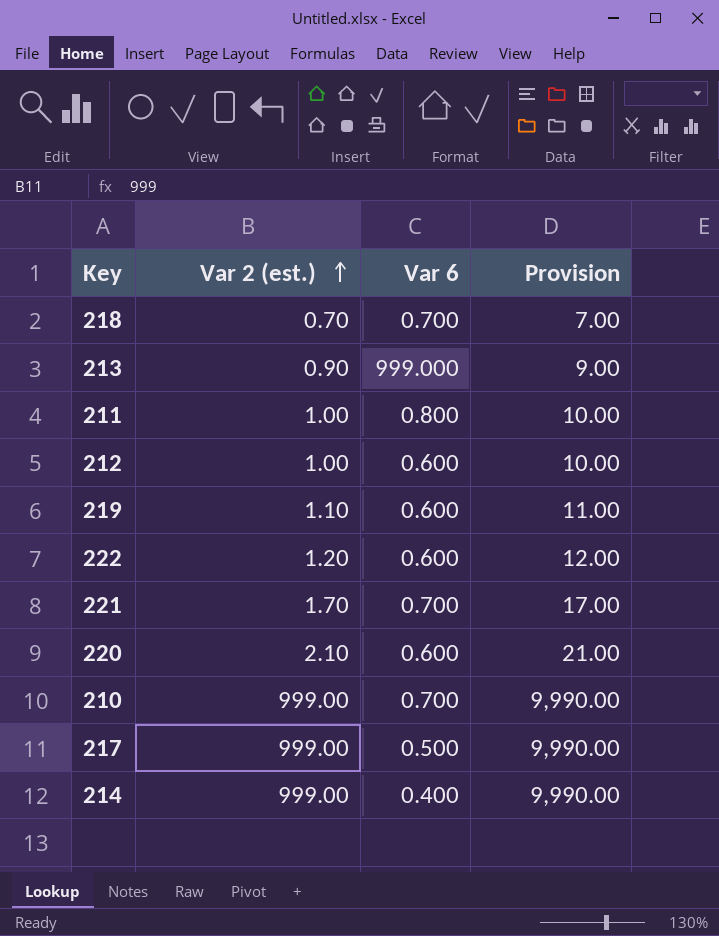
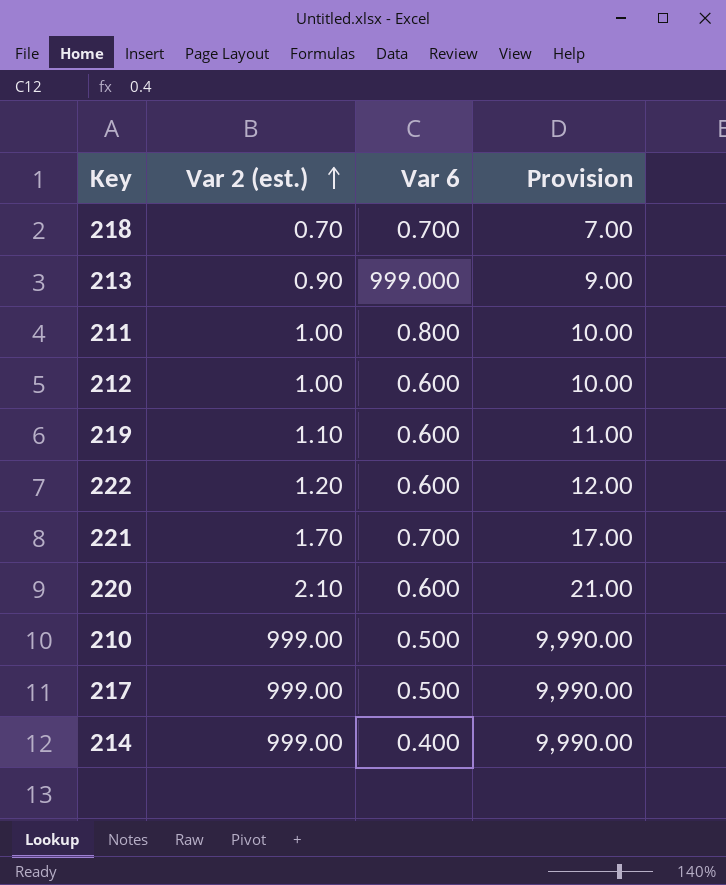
210 | Var 6: 0.700 -> 0.500

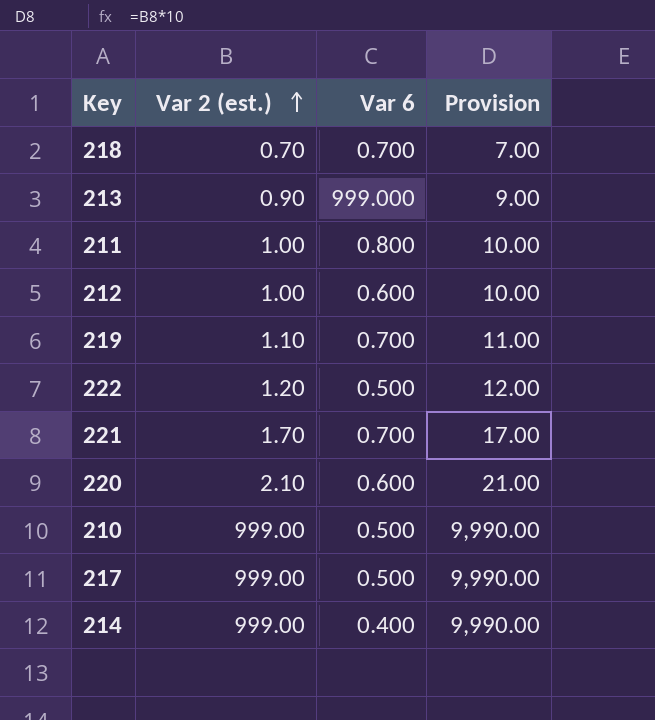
219 | Var 6: 0.600 -> 0.700
222 | Var 6: 0.600 -> 0.500

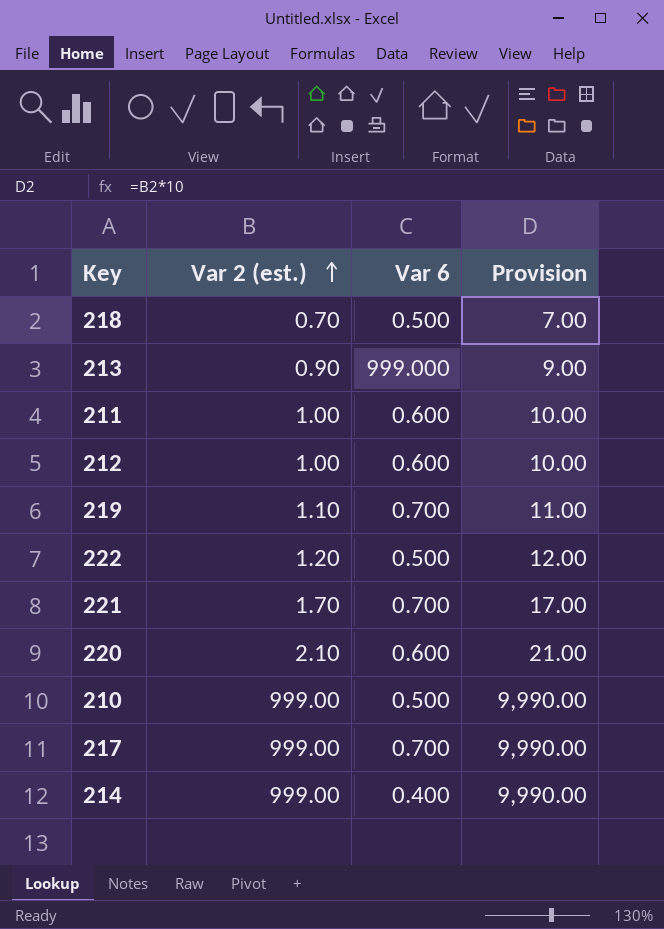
218 | Var 6: 0.700 -> 0.500
211 | Var 6: 0.800 -> 0.600
217 | Var 6: 0.500 -> 0.700

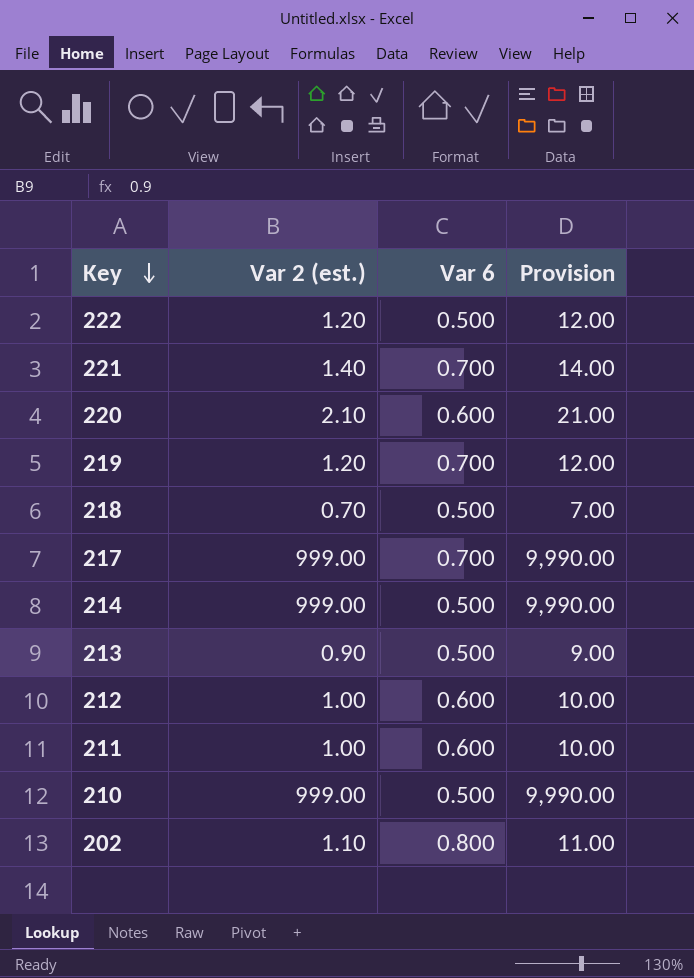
row order: Var 2 (est.) ascending -> Key descending
221 | Var 2 (est.): 1.70 -> 1.40
221 | Provision: 17.00 -> 14.00
219 | Var 2 (est.): 1.10 -> 1.20
219 | Provision: 11.00 -> 12.00
214 | Var 6: 0.400 -> 0.500
213 | Var 6: 999.000 -> 0.500
row 202: none -> 1.10 | 0.800 | 11.00

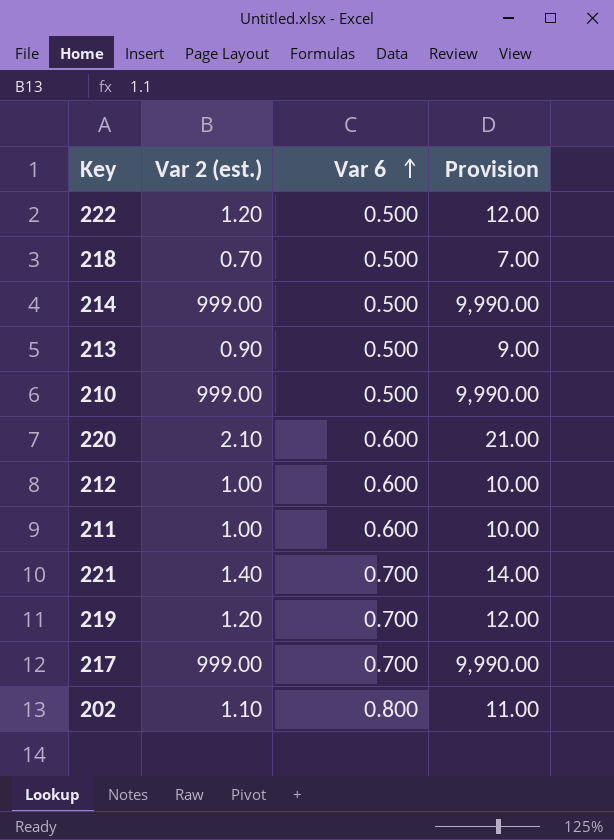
row order: Key descending -> Var 6 ascending

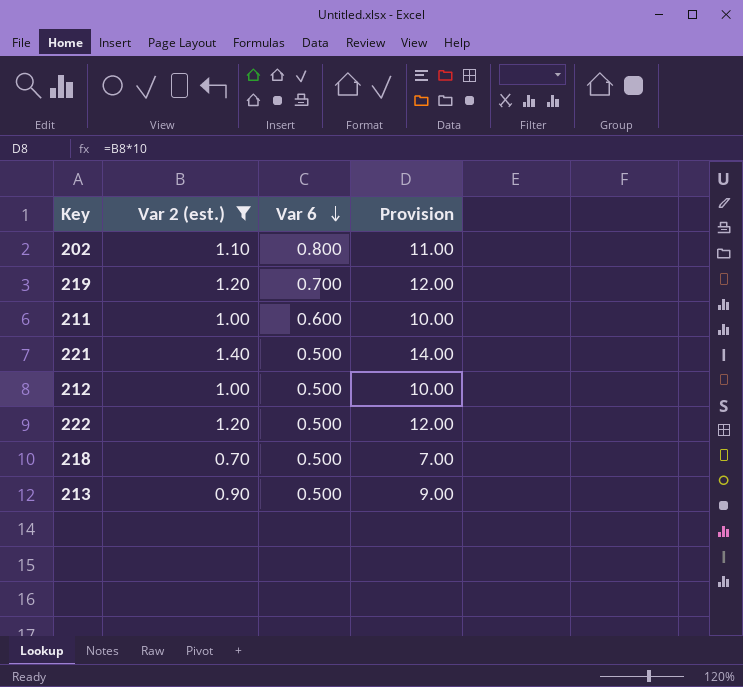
filter: none -> Var 2 (est.) <= 1.40
row order: Var 6 ascending -> Var 6 descending
221 | Var 6: 0.700 -> 0.500
212 | Var 6: 0.600 -> 0.500

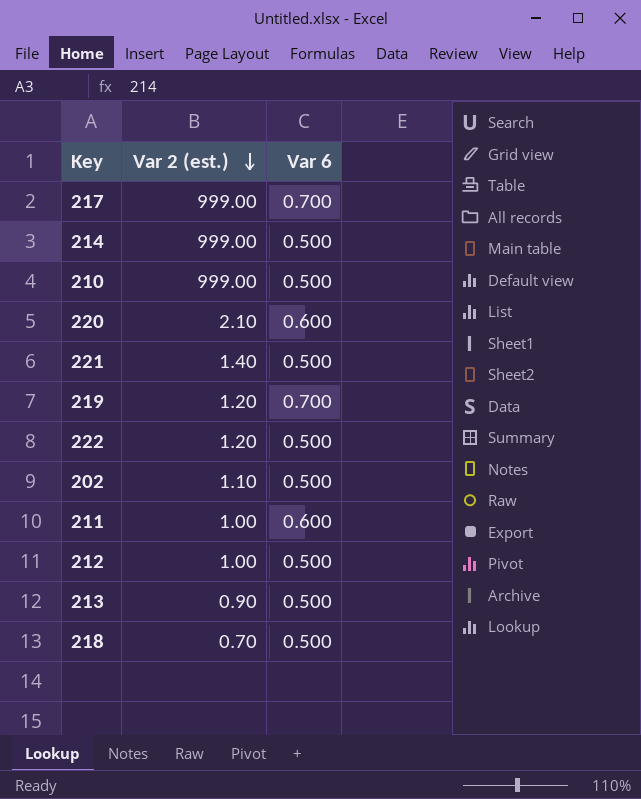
filter: Var 2 (est.) <= 1.40 -> none
row order: Var 6 descending -> Var 2 (est.) descending
column Provision | formula: [Var 2 (est.)] * 10 -> none
202 | Var 6: 0.800 -> 0.500

